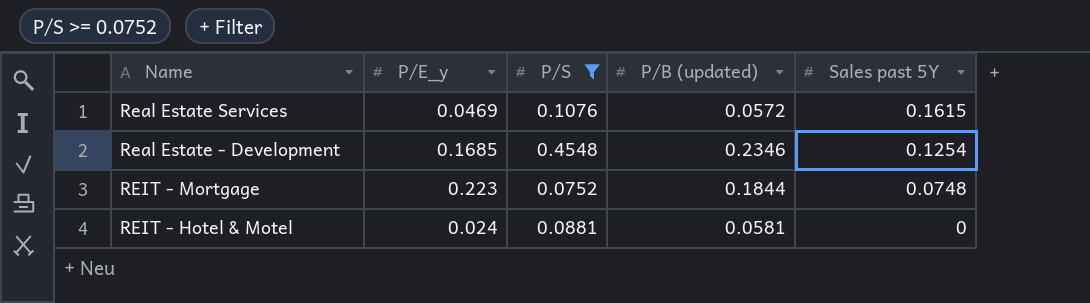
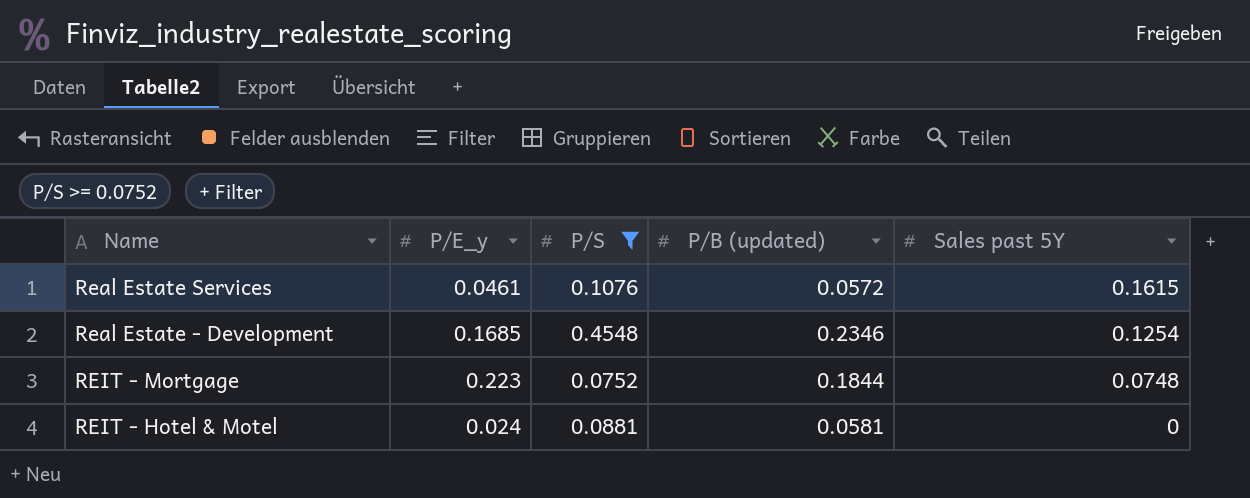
Real Estate Services | P/E_y: 0.0469 -> 0.0461

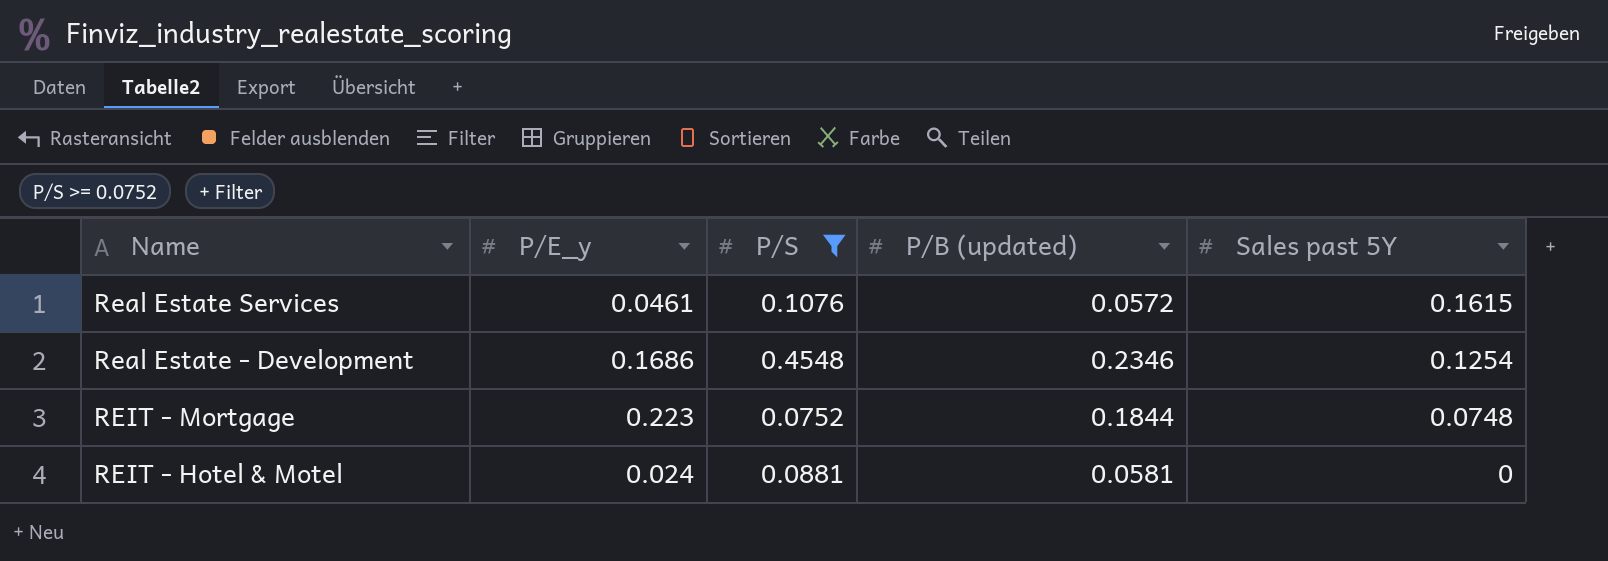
Real Estate - Development | P/E_y: 0.1685 -> 0.1686

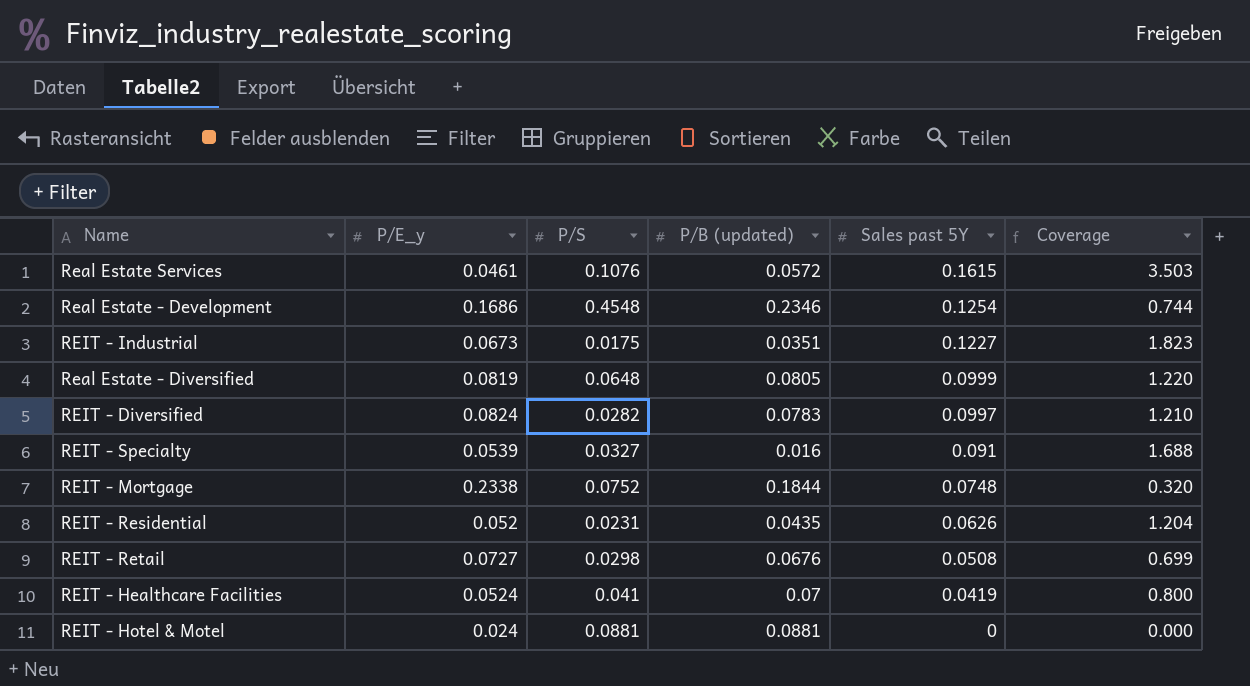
filter: P/S >= 0.0752 -> none
column Coverage | formula: none -> [Sales past 5Y] / [P/E_y]
REIT - Mortgage | P/E_y: 0.223 -> 0.2338
REIT - Hotel & Motel | P/B (updated): 0.0581 -> 0.0881

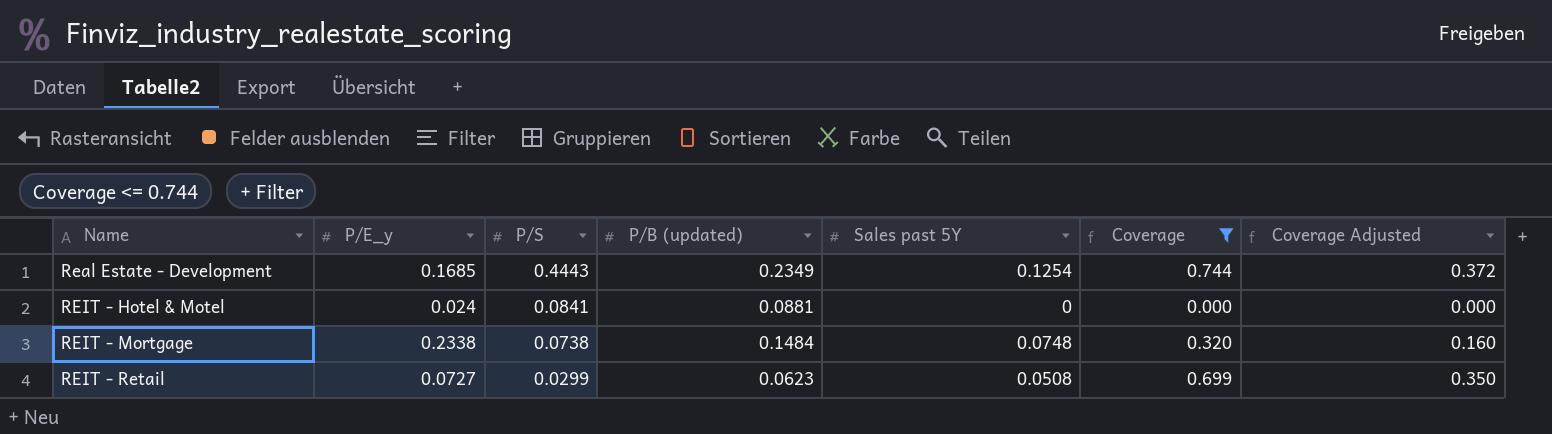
filter: none -> Coverage <= 0.744
row order: Sales past 5Y descending -> Name ascending
column Coverage Adjusted | formula: none -> [Coverage] * 0.5
Real Estate - Development | P/E_y: 0.1686 -> 0.1685
Real Estate - Development | P/S: 0.4548 -> 0.4443
Real Estate - Development | P/B (updated): 0.2346 -> 0.2349
REIT - Hotel & Motel | P/S: 0.0881 -> 0.0841
REIT - Mortgage | P/S: 0.0752 -> 0.0738
REIT - Mortgage | P/B (updated): 0.1844 -> 0.1484
REIT - Retail | P/S: 0.0298 -> 0.0299
REIT - Retail | P/B (updated): 0.0676 -> 0.0623

